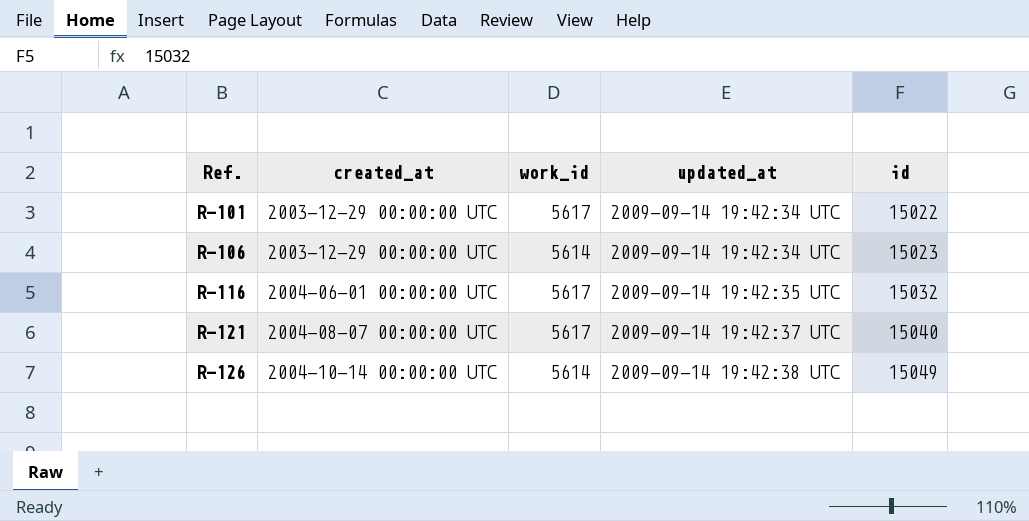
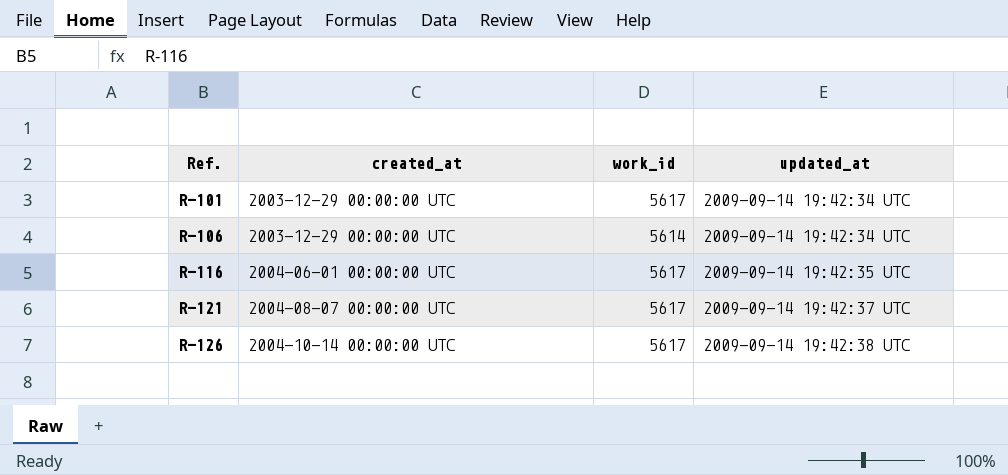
column id | position: 5 -> none
R-126 | work_id: 5614 -> 5617

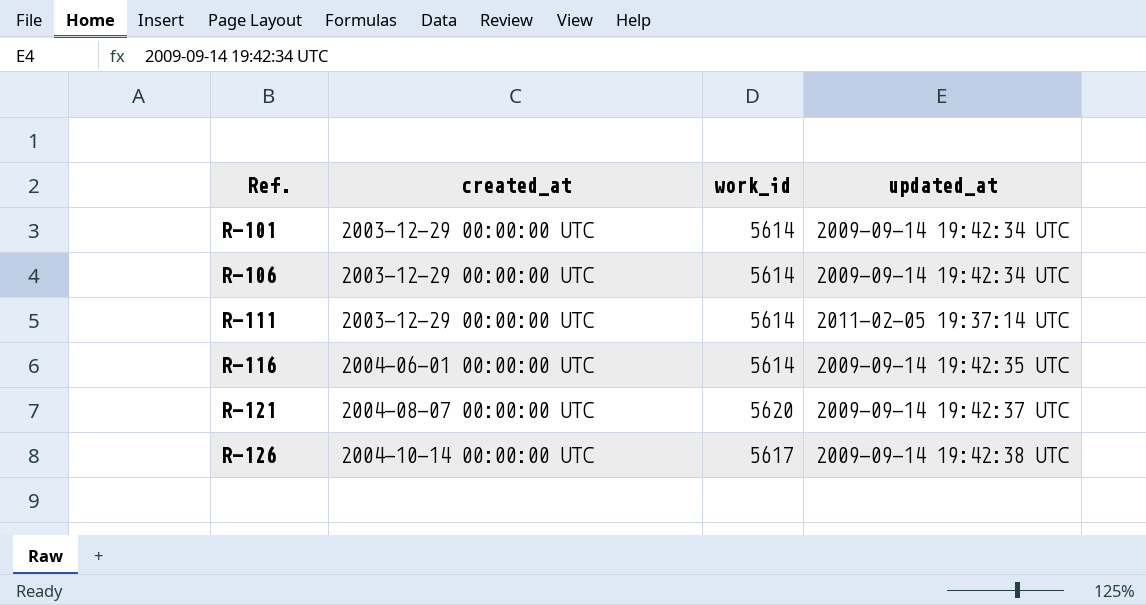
R-101 | work_id: 5617 -> 5614
row R-111: none -> 2003-12-29 00:00:00 UTC | 5614 | 2011-02-05 19:37:14 UTC
R-116 | work_id: 5617 -> 5614
R-121 | work_id: 5617 -> 5620

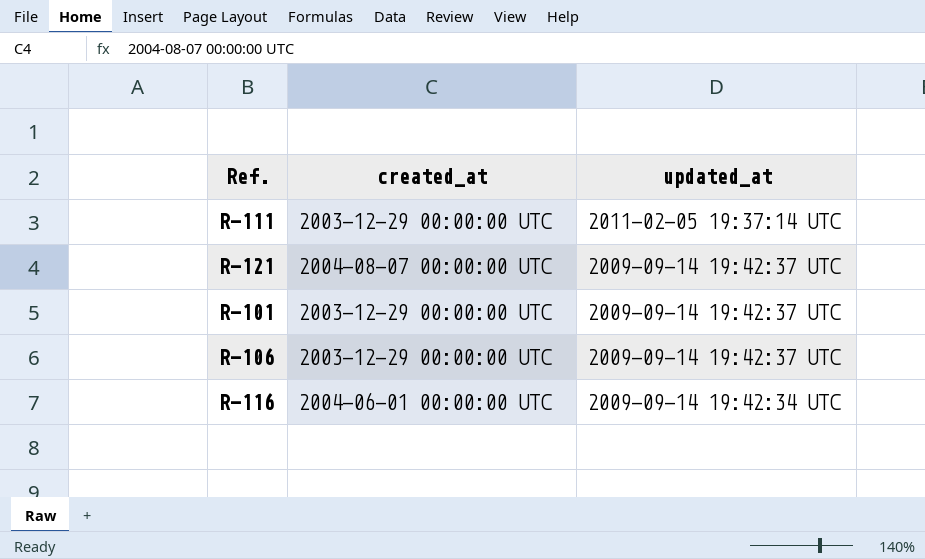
row order: Ref. ascending -> updated_at descending
column work_id | position: 3 -> none
row R-126: 2004-10-14 00:00:00 UTC | 5617 | 2009-09-14 19:42:38 UTC -> none
R-101 | updated_at: 2009-09-14 19:42:34 UTC -> 2009-09-14 19:42:37 UTC
R-106 | updated_at: 2009-09-14 19:42:34 UTC -> 2009-09-14 19:42:37 UTC
R-116 | updated_at: 2009-09-14 19:42:35 UTC -> 2009-09-14 19:42:34 UTC

